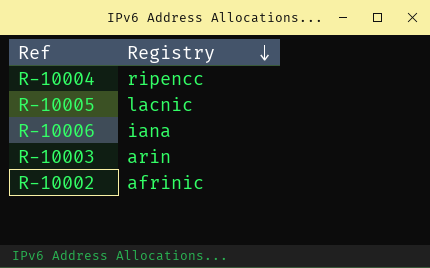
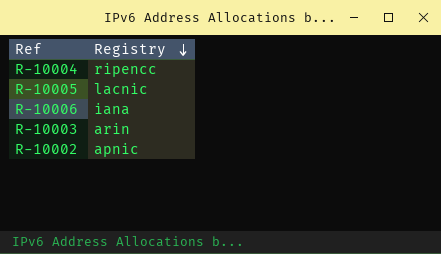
R-10002 | Registry: afrinic -> apnic

